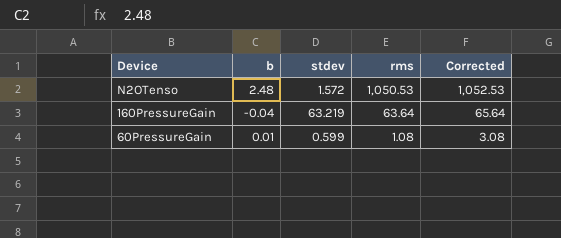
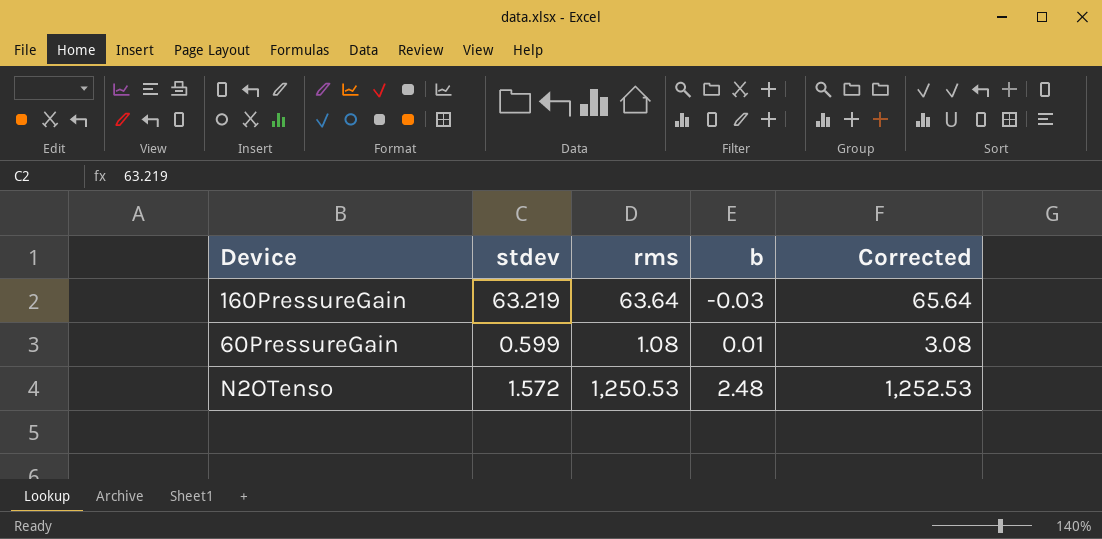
row order: Device descending -> b ascending
column b | position: 2 -> 4
160PressureGain | b: -0.04 -> -0.03
N2OTenso | rms: 1,050.53 -> 1,250.53
N2OTenso | Corrected: 1,052.53 -> 1,252.53

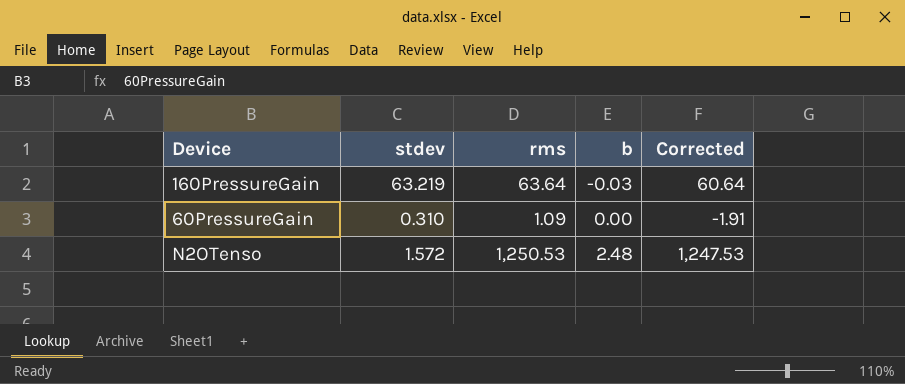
column Corrected | formula: [rms] + 2 -> [rms] - 3
60PressureGain | stdev: 0.599 -> 0.310
60PressureGain | rms: 1.08 -> 1.09
60PressureGain | b: 0.01 -> 0.00

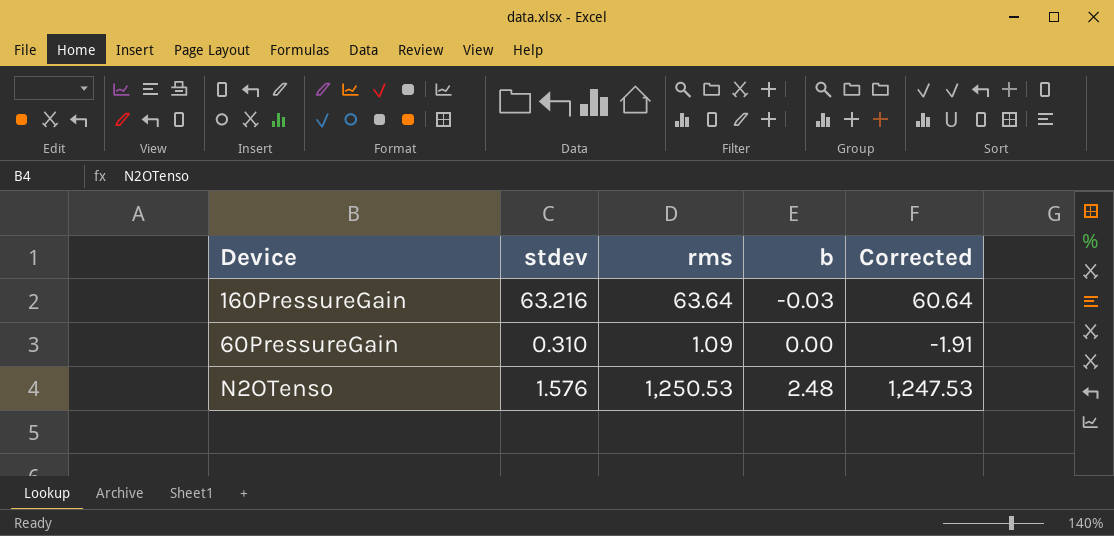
160PressureGain | stdev: 63.219 -> 63.216
N2OTenso | stdev: 1.572 -> 1.576

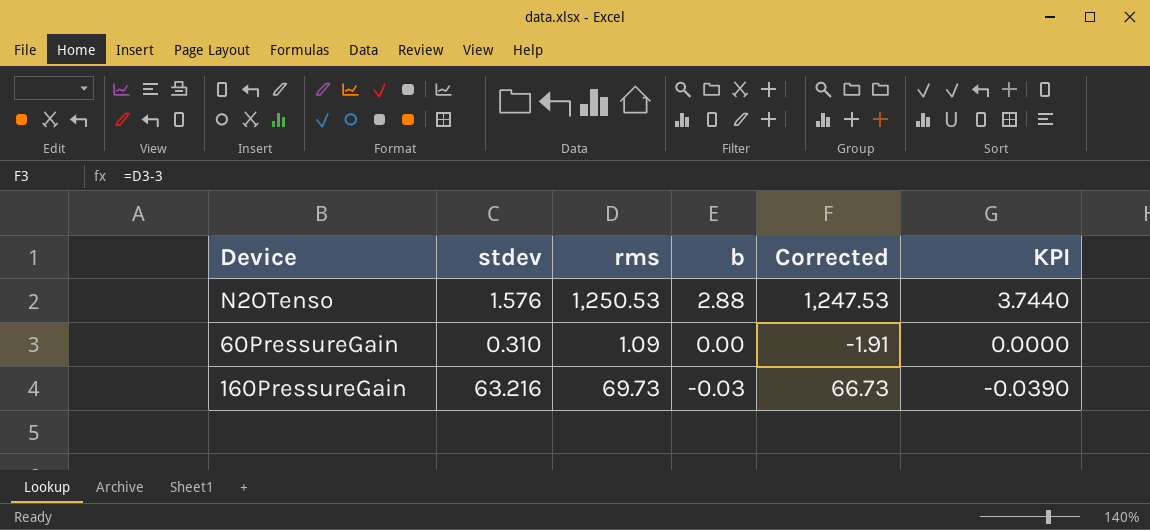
row order: b ascending -> b descending
column KPI | formula: none -> [b] * 1.3
N2OTenso | b: 2.48 -> 2.88
160PressureGain | rms: 63.64 -> 69.73
160PressureGain | Corrected: 60.64 -> 66.73

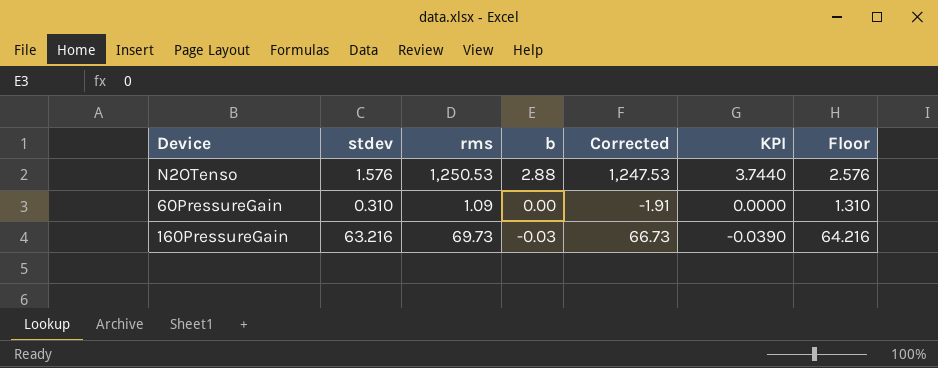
column Floor | formula: none -> [stdev] + 1

